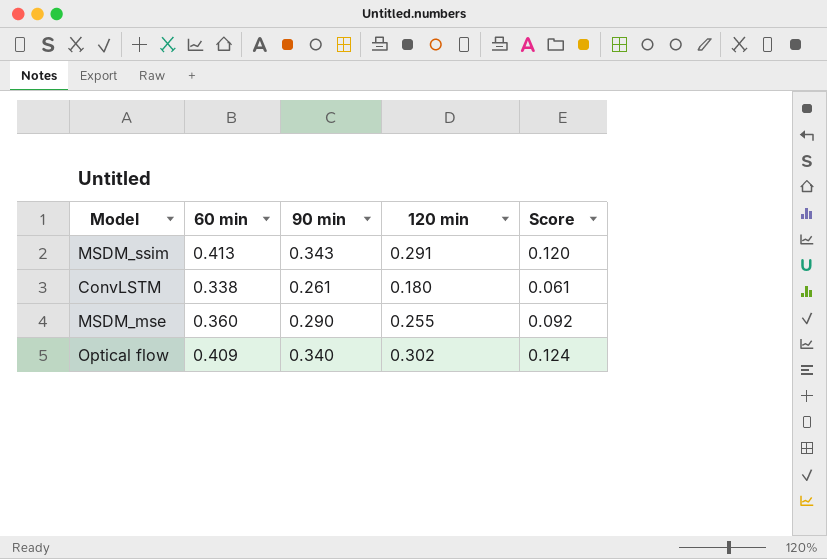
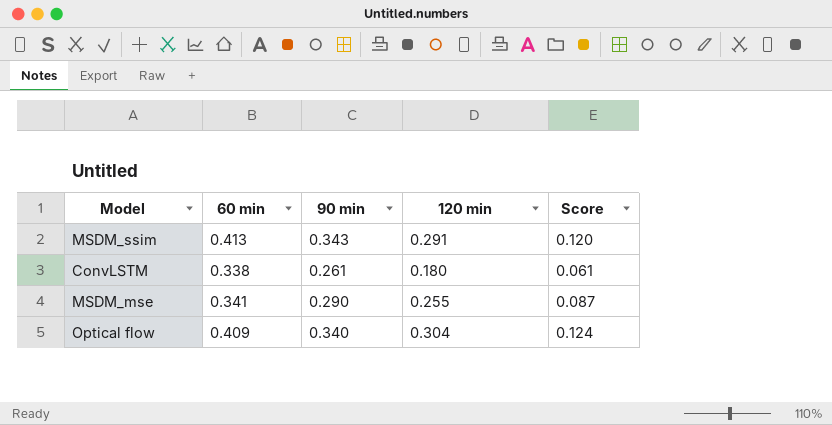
MSDM_mse | 60 min: 0.360 -> 0.341
MSDM_mse | Score: 0.092 -> 0.087
Optical flow | 120 min: 0.302 -> 0.304

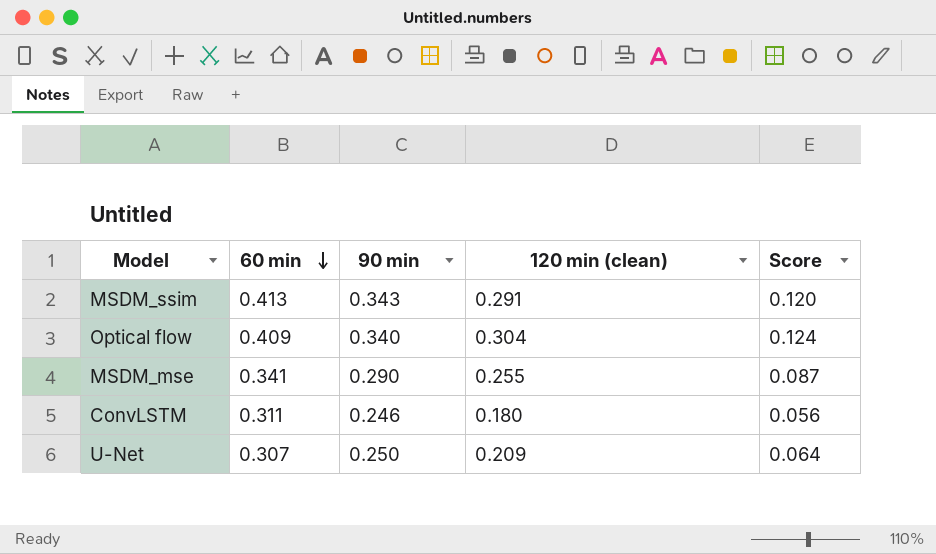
row order: none -> 60 min descending
column name: 120 min -> 120 min (clean)
ConvLSTM | 60 min: 0.338 -> 0.311
ConvLSTM | 90 min: 0.261 -> 0.246
ConvLSTM | Score: 0.061 -> 0.056
row U-Net: none -> 0.307 | 0.250 | 0.209 | 0.064

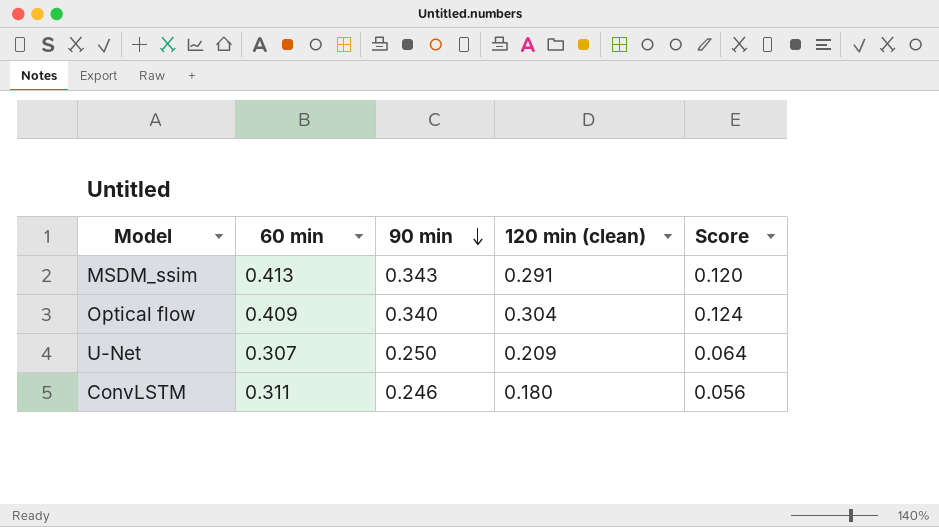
row order: 60 min descending -> 90 min descending
row MSDM_mse: 0.341 | 0.290 | 0.255 | 0.087 -> none

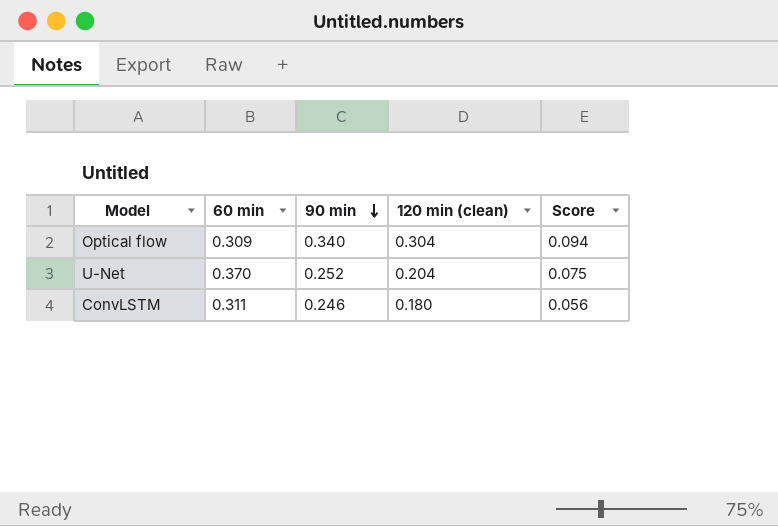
row MSDM_ssim: 0.413 | 0.343 | 0.291 | 0.120 -> none
Optical flow | 60 min: 0.409 -> 0.309
Optical flow | Score: 0.124 -> 0.094
U-Net | 60 min: 0.307 -> 0.370
U-Net | 90 min: 0.250 -> 0.252
U-Net | 120 min (clean): 0.209 -> 0.204
U-Net | Score: 0.064 -> 0.075

